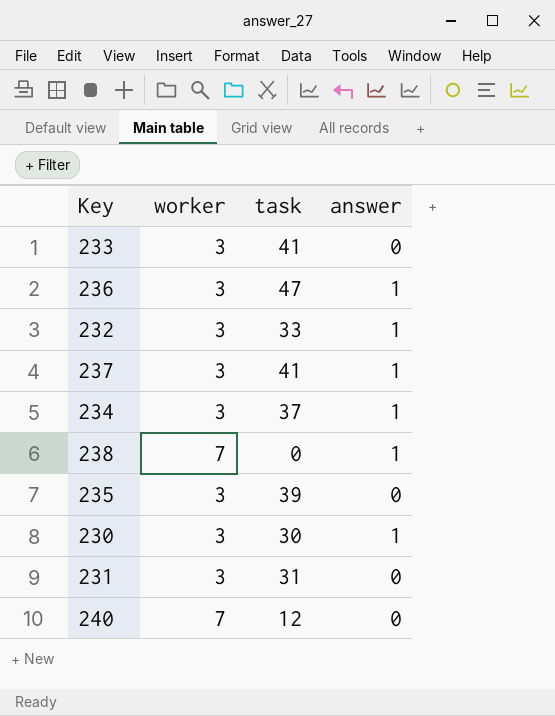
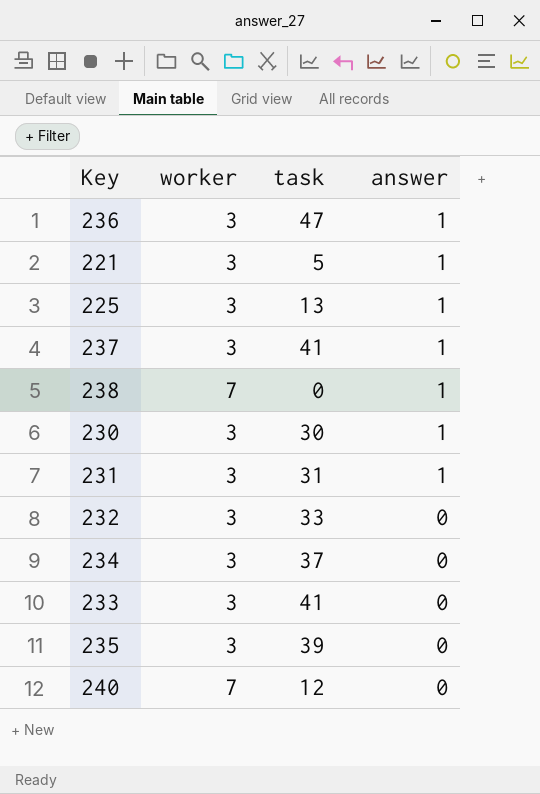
row order: none -> answer descending
row 221: none -> 3 | 5 | 1
row 225: none -> 3 | 13 | 1
231 | answer: 0 -> 1
232 | answer: 1 -> 0
234 | answer: 1 -> 0

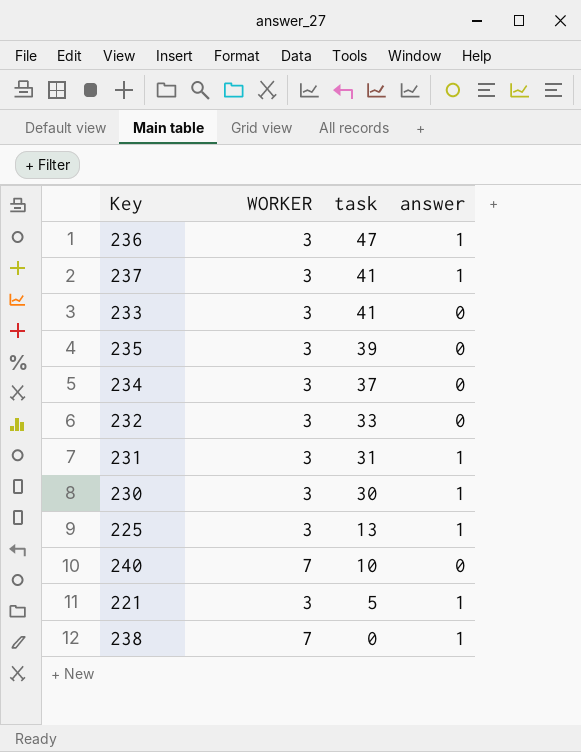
row order: answer descending -> task descending
column name: worker -> WORKER
240 | task: 12 -> 10

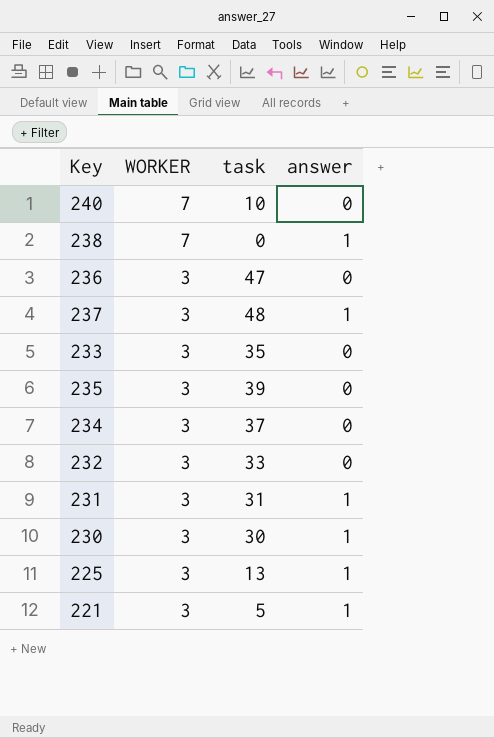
row order: task descending -> WORKER descending
236 | answer: 1 -> 0
237 | task: 41 -> 48
233 | task: 41 -> 35

